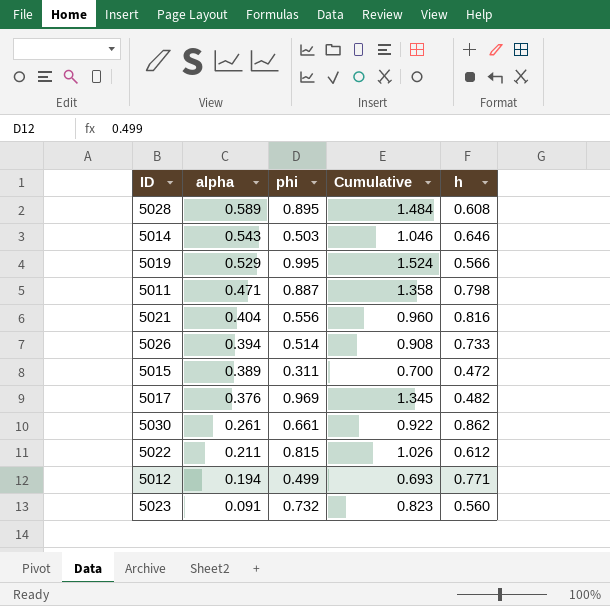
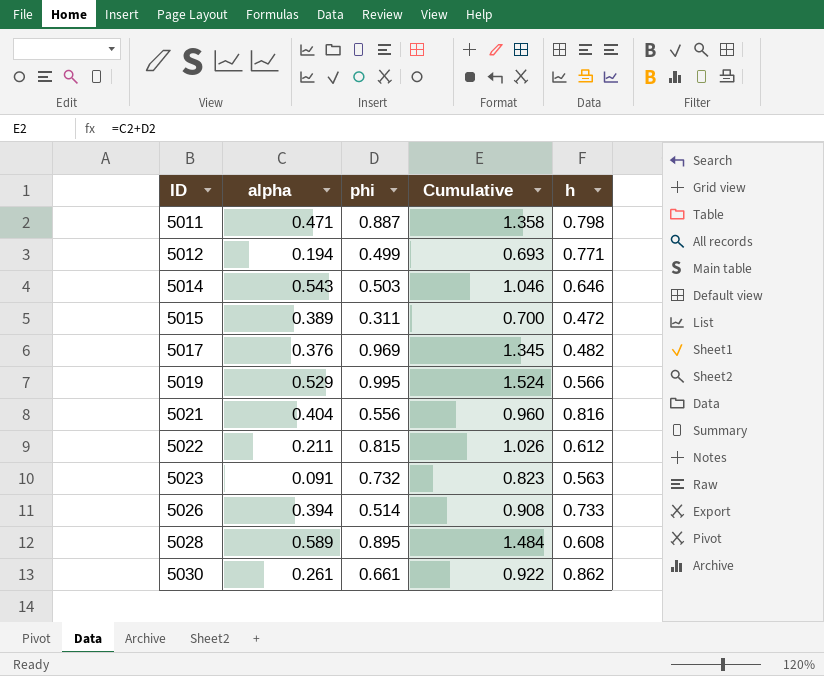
row order: alpha descending -> ID ascending
5023 | h: 0.560 -> 0.563

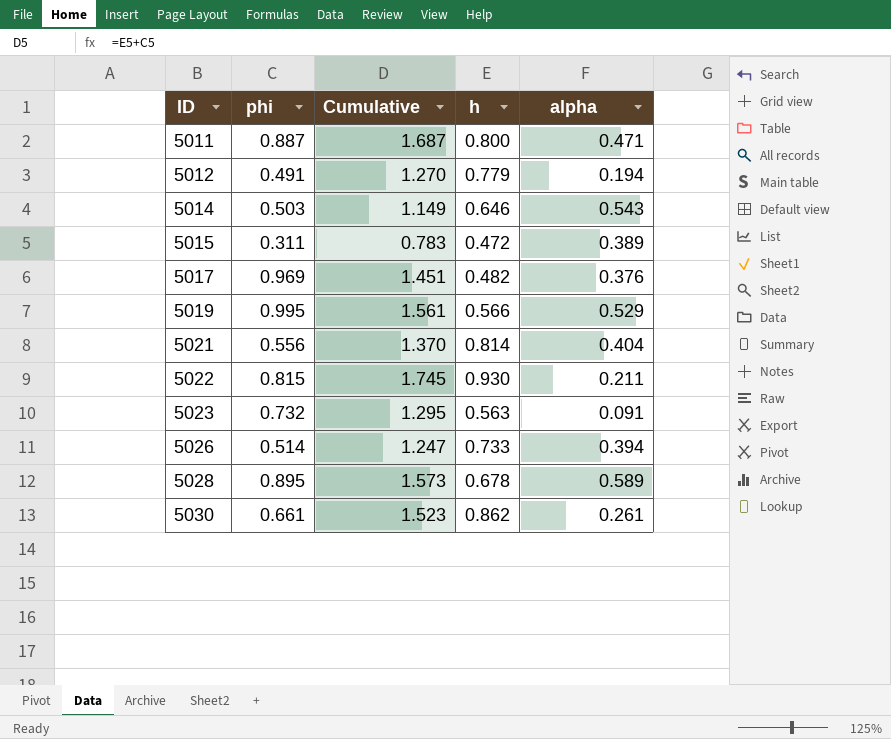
column Cumulative | formula: [alpha] + [phi] -> [phi] + [h]
column alpha | position: 2 -> 5
5011 | h: 0.798 -> 0.800
5012 | phi: 0.499 -> 0.491
5012 | h: 0.771 -> 0.779
5021 | h: 0.816 -> 0.814
5022 | h: 0.612 -> 0.930
5028 | h: 0.608 -> 0.678

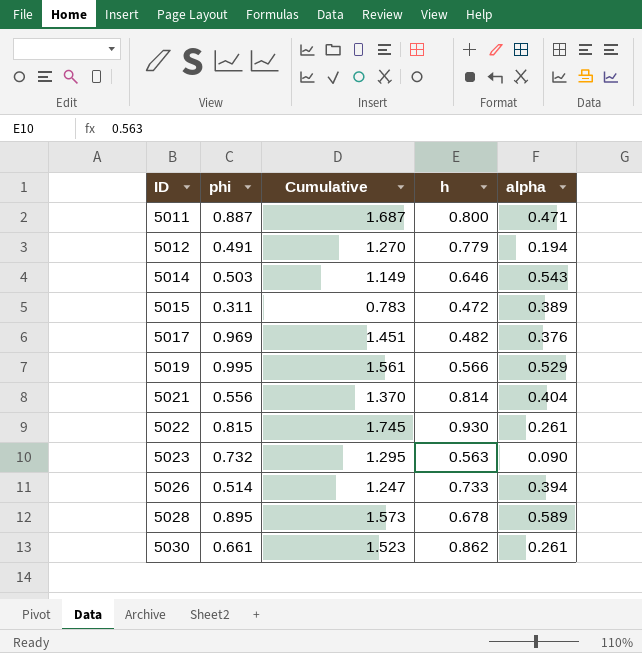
5022 | alpha: 0.211 -> 0.261
5023 | alpha: 0.091 -> 0.090

